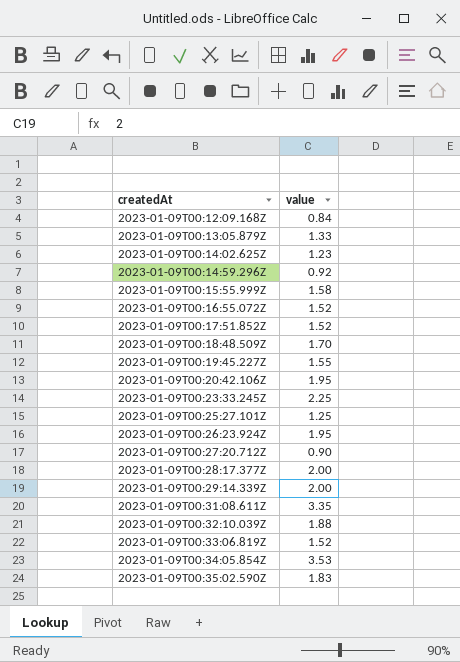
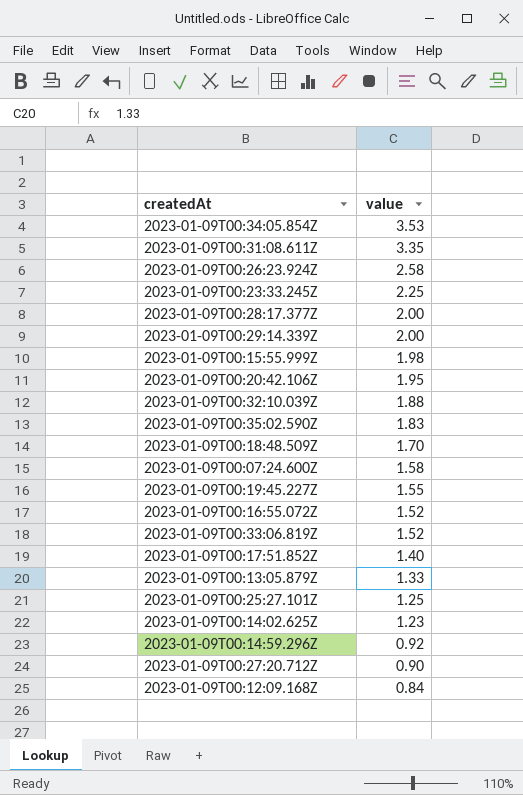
row order: createdAt ascending -> value descending
2023-01-09T00:26:23.924Z | value: 1.95 -> 2.58
2023-01-09T00:15:55.999Z | value: 1.58 -> 1.98
row 2023-01-09T00:07:24.600Z: none -> 1.58
2023-01-09T00:17:51.852Z | value: 1.52 -> 1.40

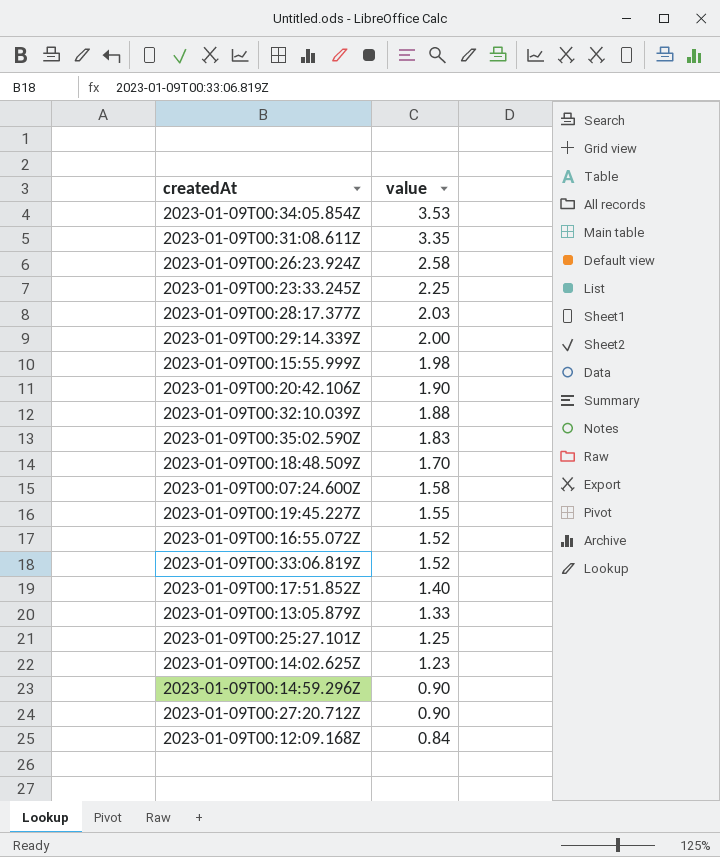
2023-01-09T00:28:17.377Z | value: 2.00 -> 2.03
2023-01-09T00:20:42.106Z | value: 1.95 -> 1.90
2023-01-09T00:14:59.296Z | value: 0.92 -> 0.90

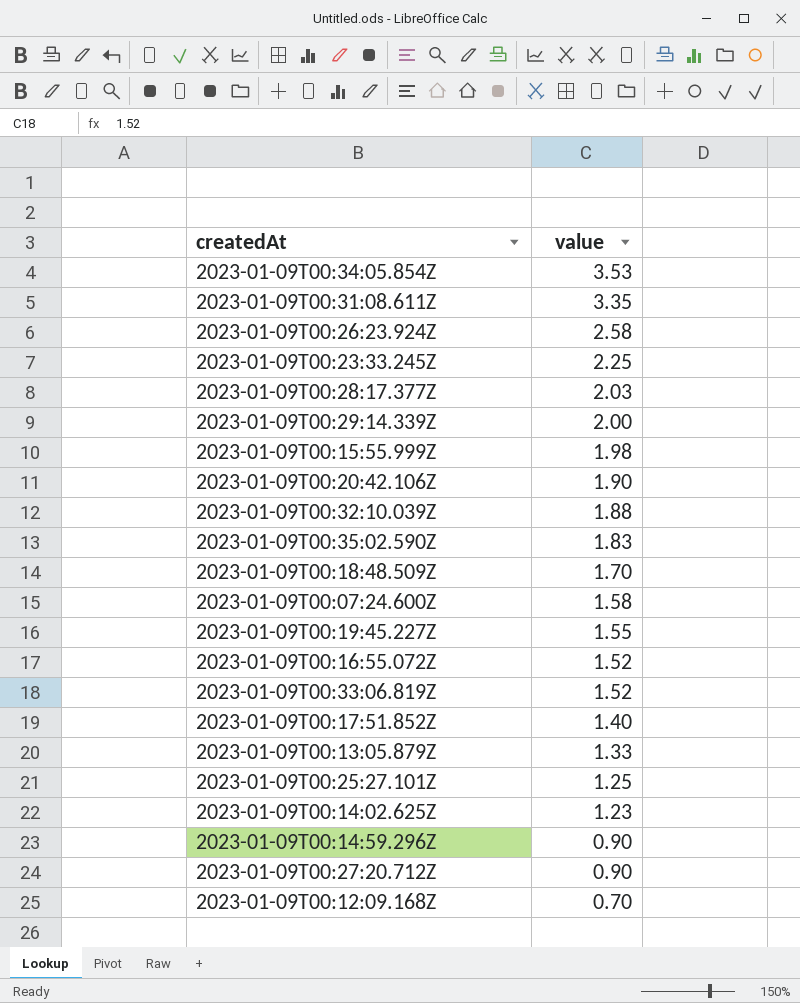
2023-01-09T00:12:09.168Z | value: 0.84 -> 0.70

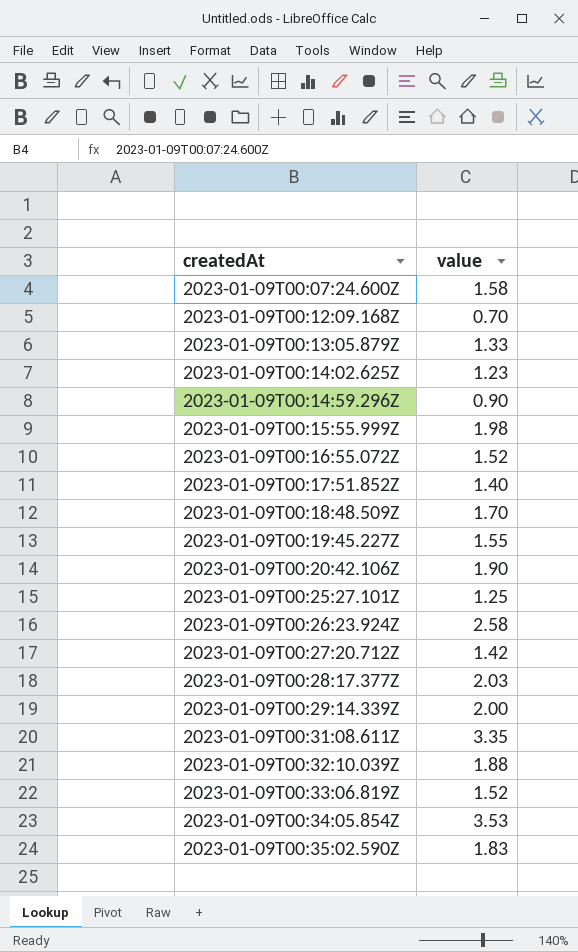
row order: value descending -> createdAt ascending
row 2023-01-09T00:23:33.245Z: 2.25 -> none
2023-01-09T00:27:20.712Z | value: 0.90 -> 1.42

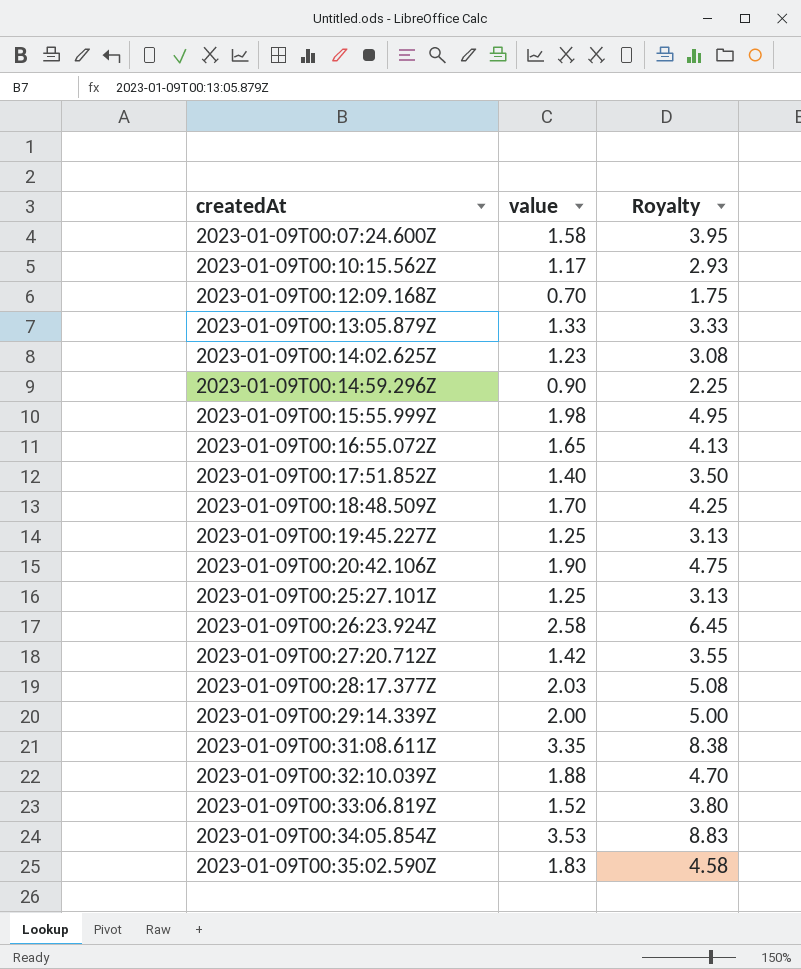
column Royalty | formula: none -> [value] * 2.5
row 2023-01-09T00:10:15.562Z: none -> 1.17 | 2.93
2023-01-09T00:16:55.072Z | value: 1.52 -> 1.65
2023-01-09T00:19:45.227Z | value: 1.55 -> 1.25

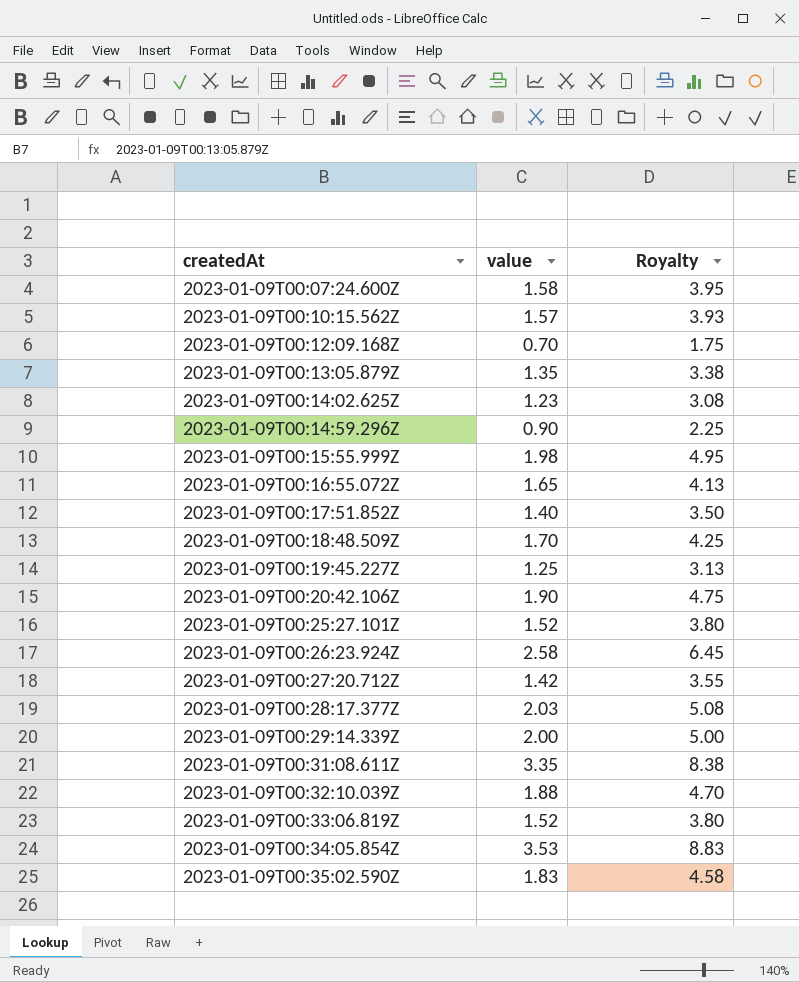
2023-01-09T00:10:15.562Z | value: 1.17 -> 1.57
2023-01-09T00:10:15.562Z | Royalty: 2.93 -> 3.93
2023-01-09T00:13:05.879Z | value: 1.33 -> 1.35
2023-01-09T00:13:05.879Z | Royalty: 3.33 -> 3.38
2023-01-09T00:25:27.101Z | value: 1.25 -> 1.52
2023-01-09T00:25:27.101Z | Royalty: 3.13 -> 3.80

